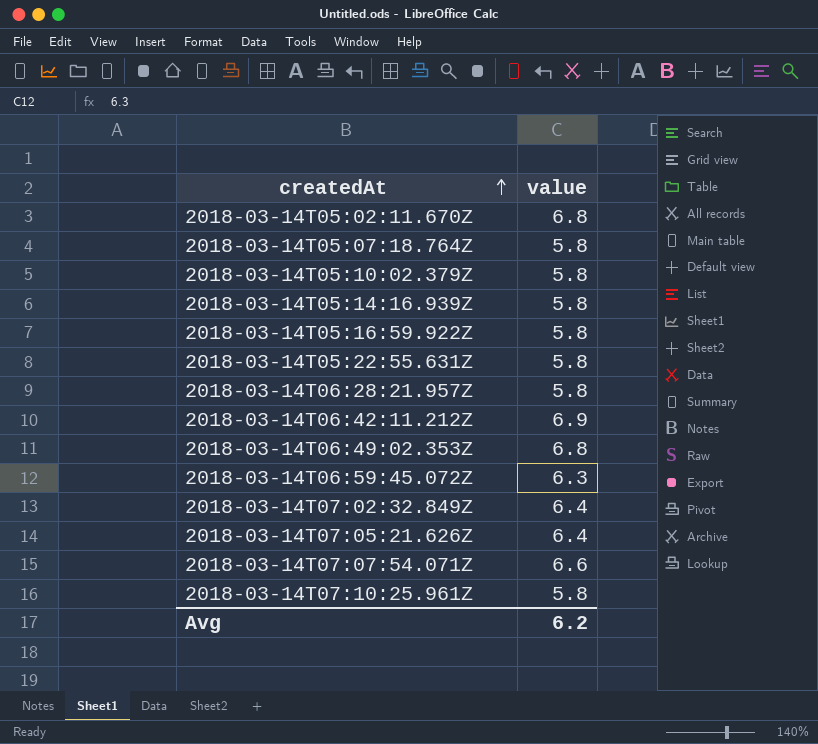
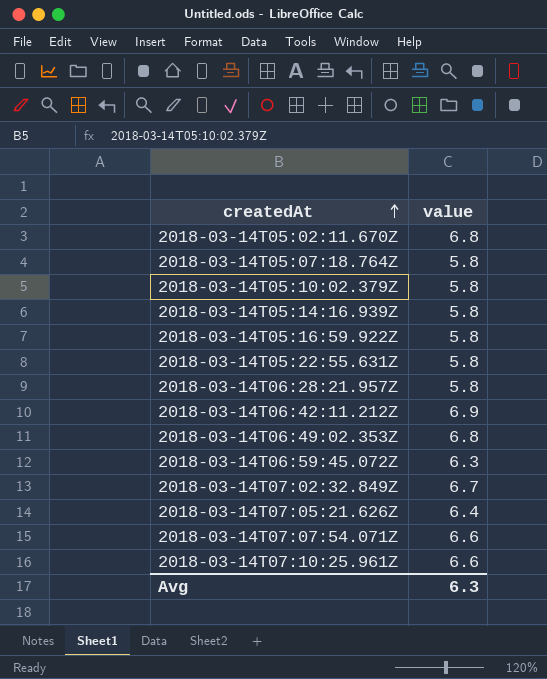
2018-03-14T07:02:32.849Z | value: 6.4 -> 6.7
2018-03-14T07:10:25.961Z | value: 5.8 -> 6.6
Avg | value: 6.2 -> 6.3

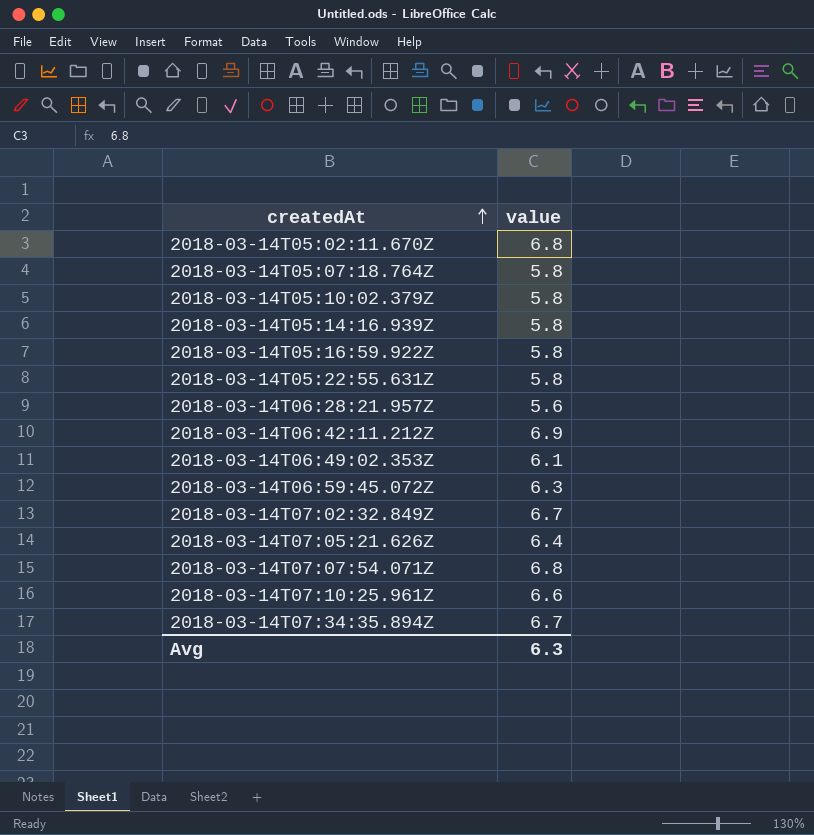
2018-03-14T06:28:21.957Z | value: 5.8 -> 5.6
2018-03-14T06:49:02.353Z | value: 6.8 -> 6.1
2018-03-14T07:07:54.071Z | value: 6.6 -> 6.8
row 2018-03-14T07:34:35.894Z: none -> 6.7

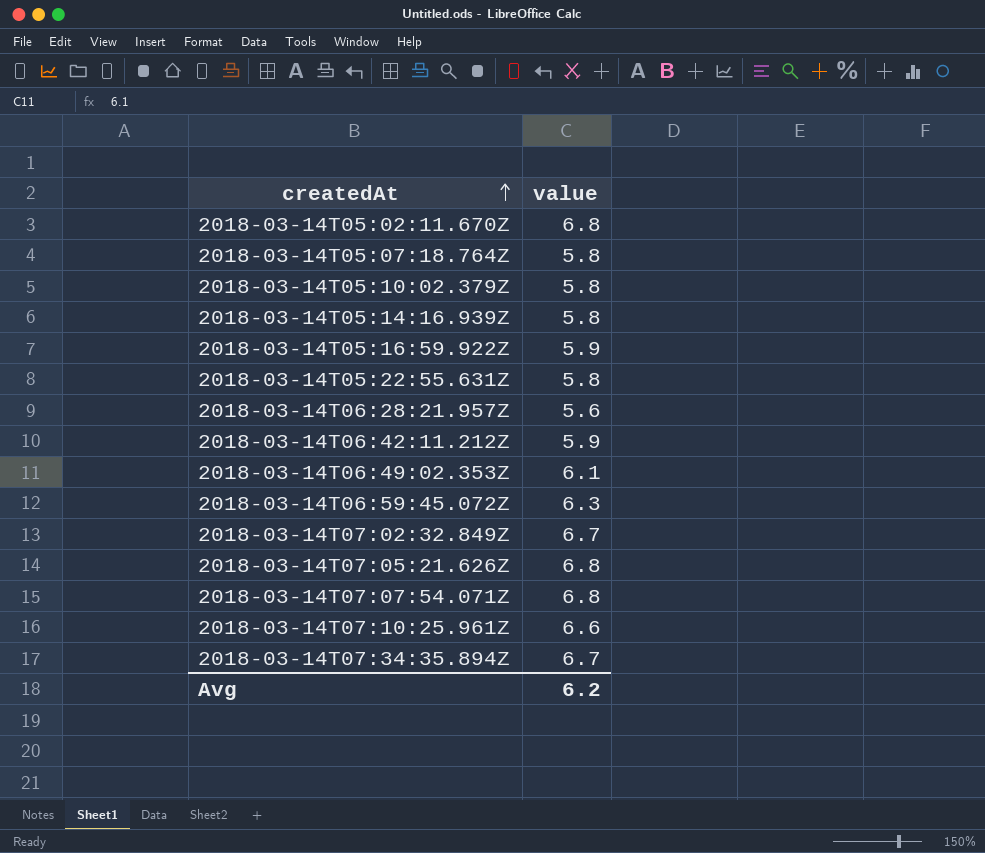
2018-03-14T05:16:59.922Z | value: 5.8 -> 5.9
2018-03-14T06:42:11.212Z | value: 6.9 -> 5.9
2018-03-14T07:05:21.626Z | value: 6.4 -> 6.8
Avg | value: 6.3 -> 6.2

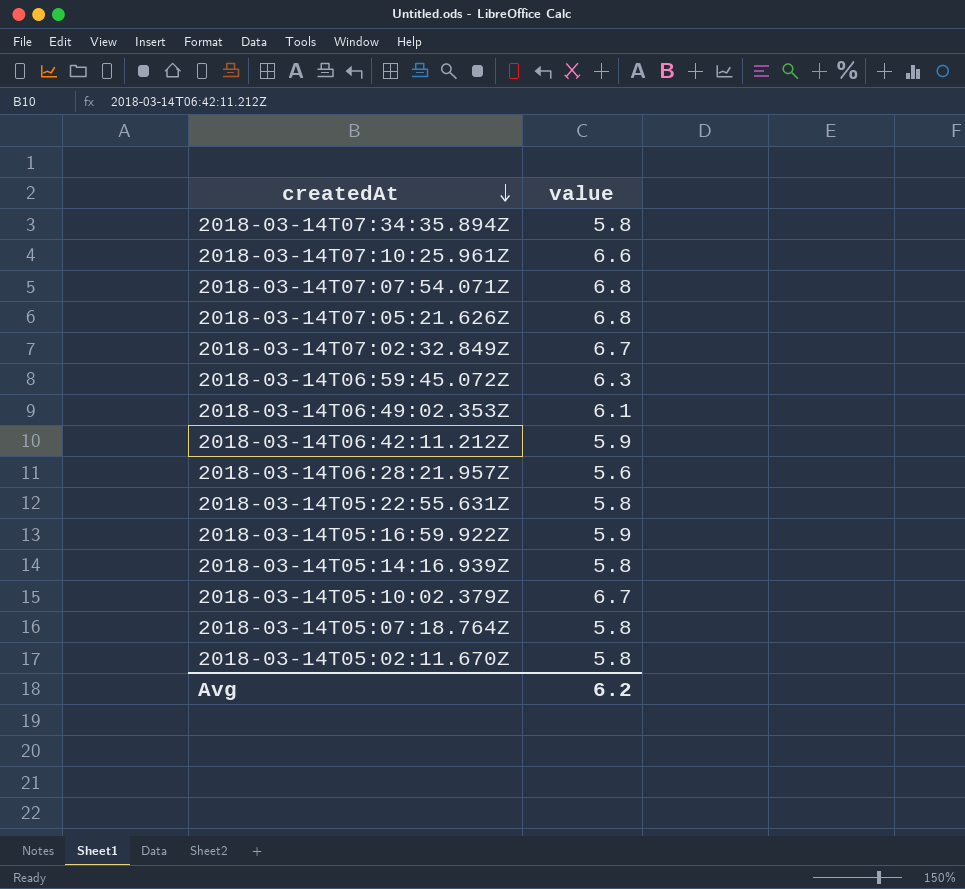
row order: createdAt ascending -> createdAt descending
2018-03-14T07:34:35.894Z | value: 6.7 -> 5.8
2018-03-14T05:10:02.379Z | value: 5.8 -> 6.7
2018-03-14T05:02:11.670Z | value: 6.8 -> 5.8

